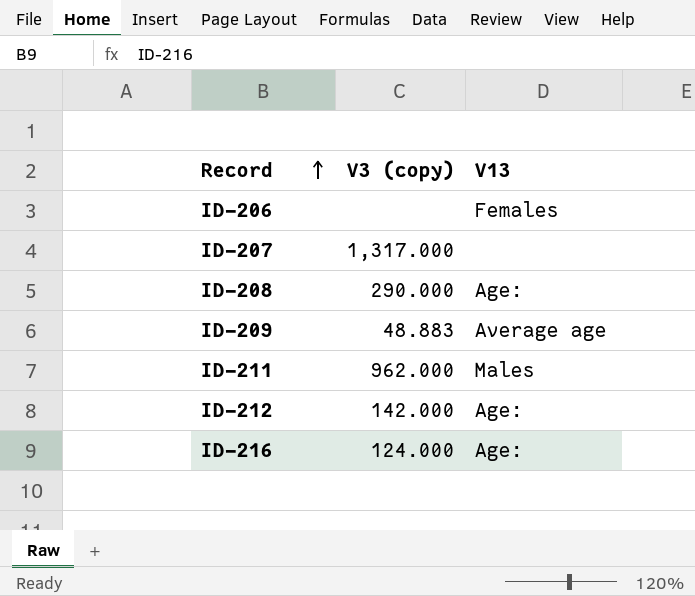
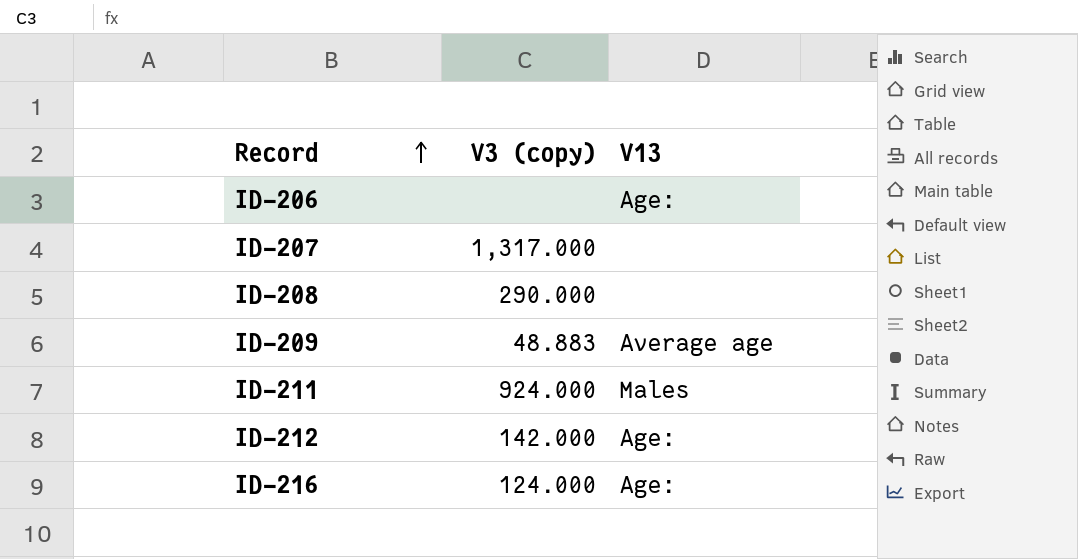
ID-206 | V13: Females -> Age:
ID-208 | V13: Age: -> none
ID-211 | V3 (copy): 962.000 -> 924.000

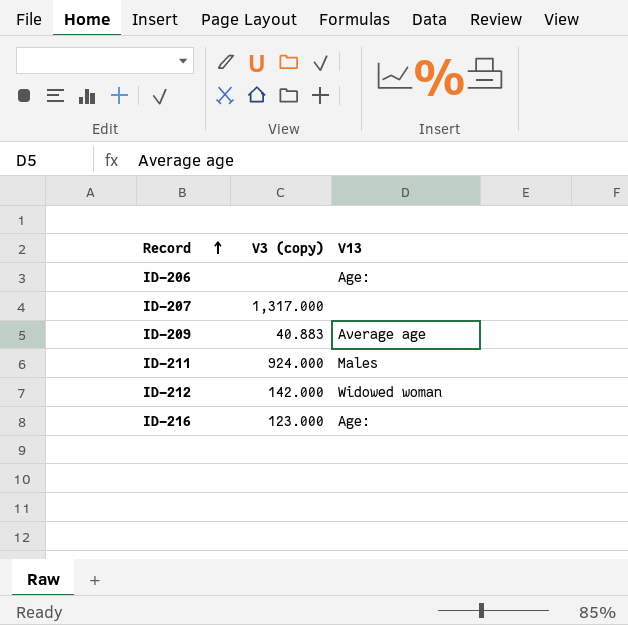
row ID-208: 290.000 | none -> none
ID-209 | V3 (copy): 48.883 -> 40.883
ID-212 | V13: Age: -> Widowed woman
ID-216 | V3 (copy): 124.000 -> 123.000

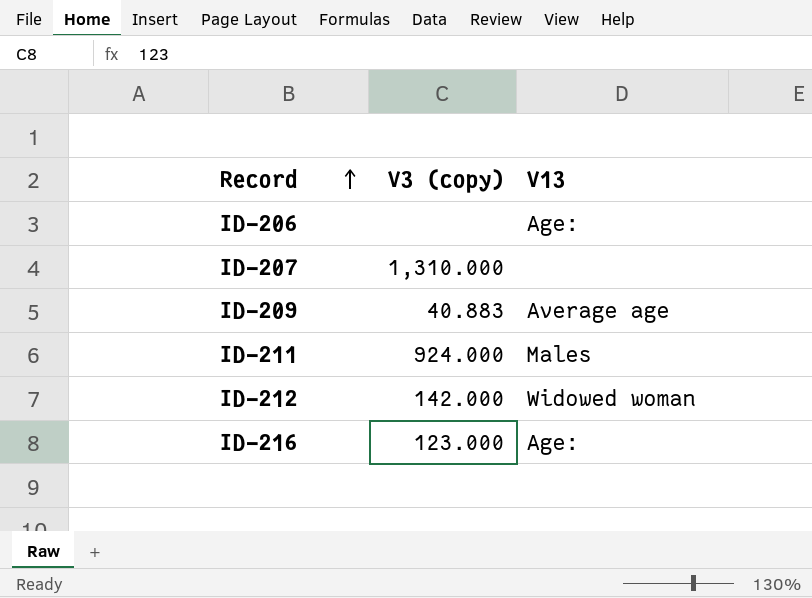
ID-207 | V3 (copy): 1,317.000 -> 1,310.000

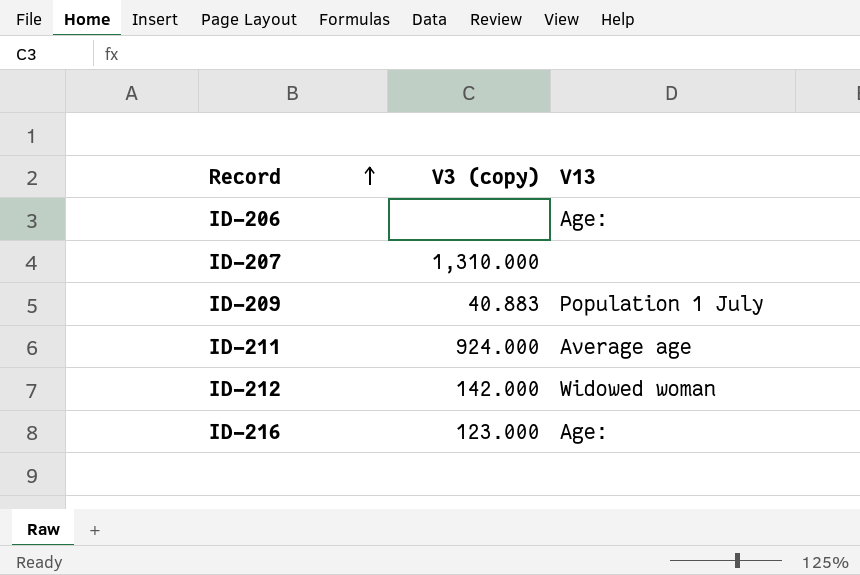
ID-209 | V13: Average age -> Population 1 July
ID-211 | V13: Males -> Average age

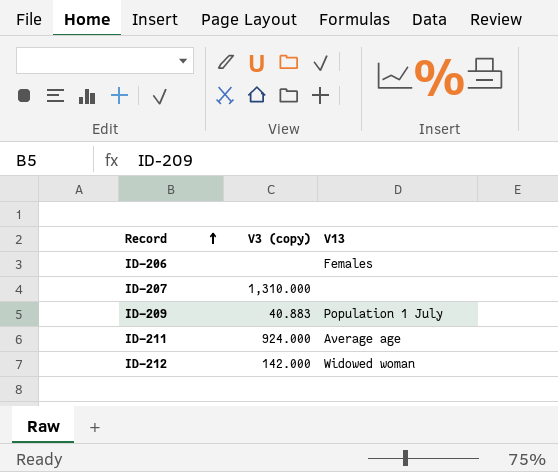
row ID-216: 123.000 | Age: -> none
ID-206 | V13: Age: -> Females

